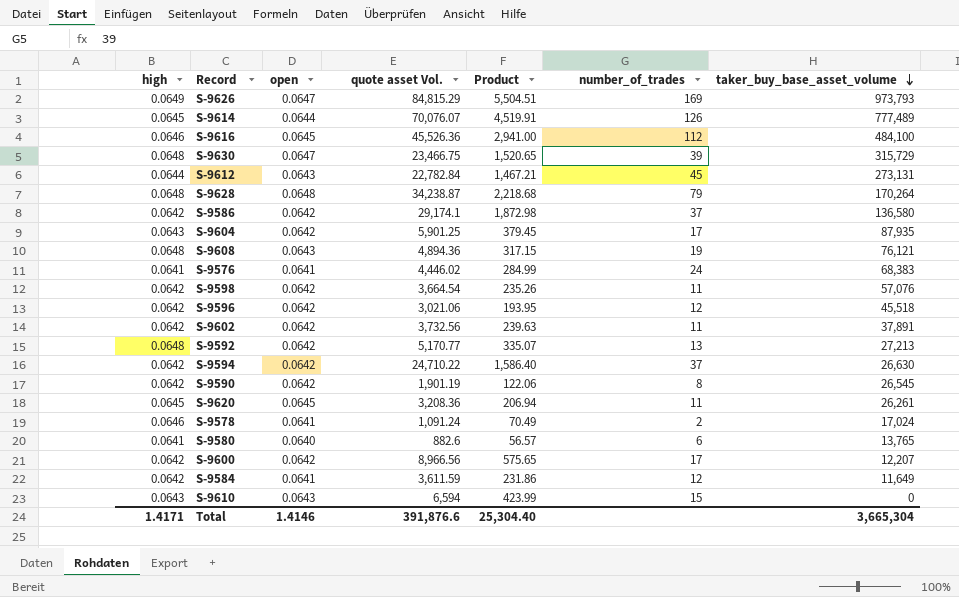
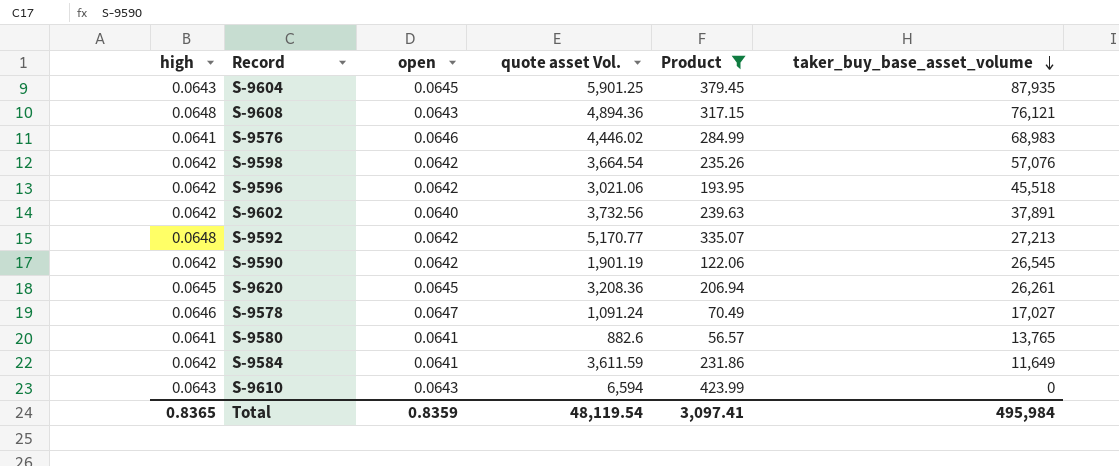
filter: none -> Product <= 423.99
column number_of_trades | position: 6 -> none
S-9604 | open: 0.0642 -> 0.0645
S-9576 | open: 0.0641 -> 0.0646
S-9576 | taker_buy_base_asset_volume: 68,383 -> 68,983
S-9602 | open: 0.0642 -> 0.0640
S-9578 | open: 0.0641 -> 0.0647
S-9578 | taker_buy_base_asset_volume: 17,024 -> 17,027
S-9580 | open: 0.0640 -> 0.0641
Total | high: 1.4171 -> 0.8365
Total | open: 1.4146 -> 0.8359
Total | quote asset Vol.: 391,876.6 -> 48,119.54
Total | Product: 25,304.40 -> 3,097.41
Total | taker_buy_base_asset_volume: 3,665,304 -> 495,984

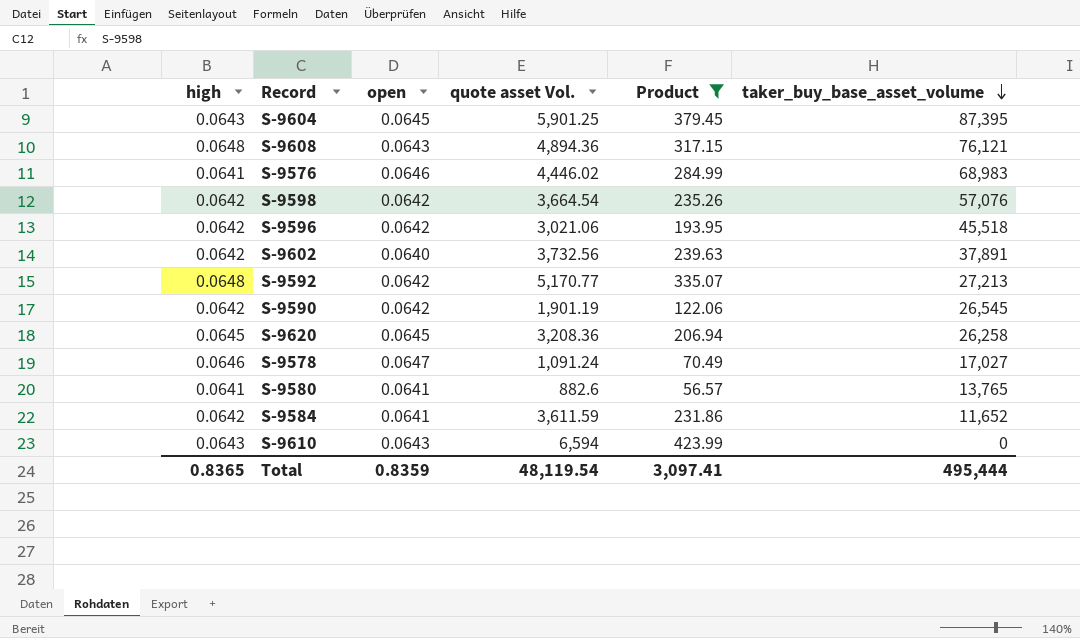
S-9604 | taker_buy_base_asset_volume: 87,935 -> 87,395
S-9620 | taker_buy_base_asset_volume: 26,261 -> 26,258
S-9584 | taker_buy_base_asset_volume: 11,649 -> 11,652
Total | taker_buy_base_asset_volume: 495,984 -> 495,444

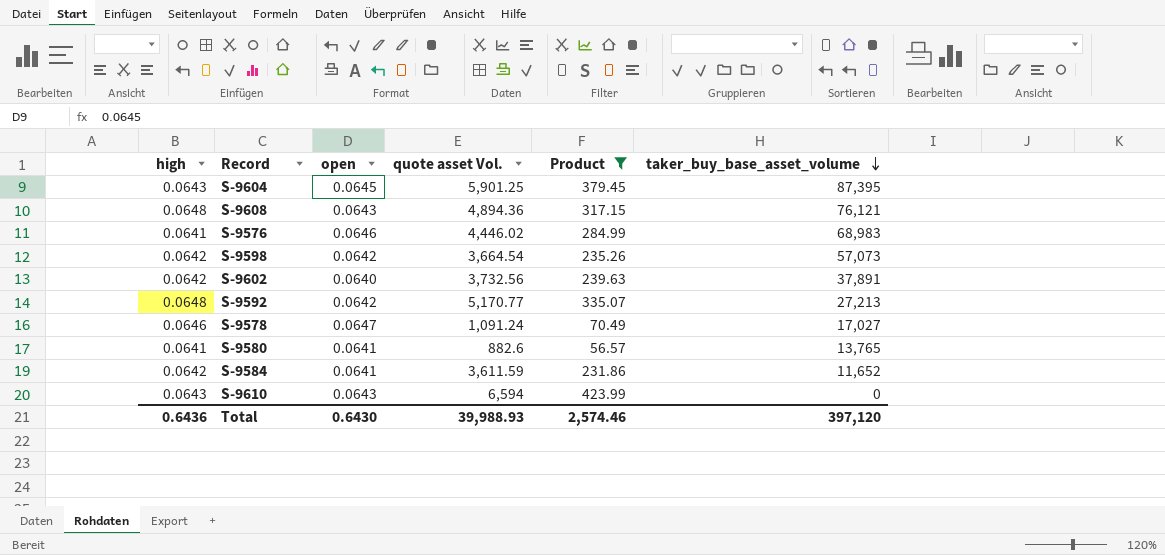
row S-9596: 0.0642 | 0.0642 | 3,021.06 | 193.95 | 45,518 -> none
row S-9590: 0.0642 | 0.0642 | 1,901.19 | 122.06 | 26,545 -> none
row S-9620: 0.0645 | 0.0645 | 3,208.36 | 206.94 | 26,258 -> none
S-9598 | taker_buy_base_asset_volume: 57,076 -> 57,073
Total | high: 0.8365 -> 0.6436
Total | open: 0.8359 -> 0.6430
Total | quote asset Vol.: 48,119.54 -> 39,988.93
Total | Product: 3,097.41 -> 2,574.46
Total | taker_buy_base_asset_volume: 495,444 -> 397,120

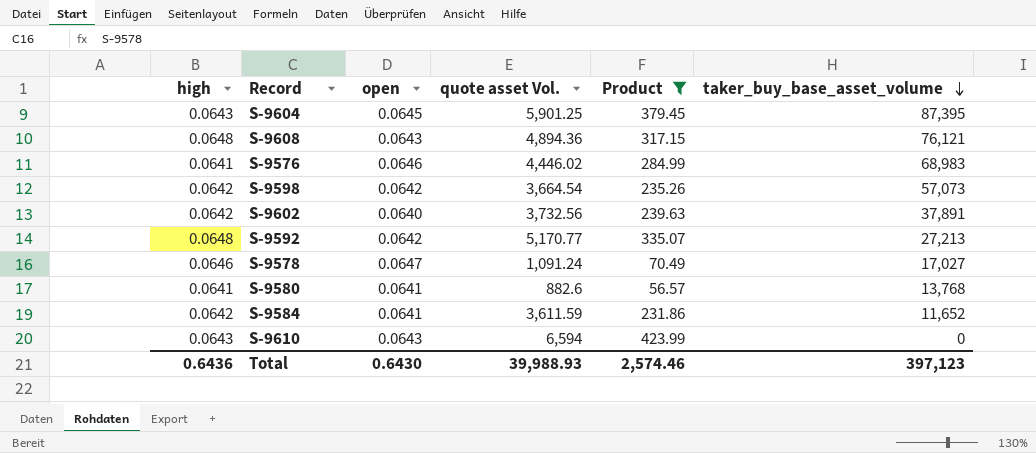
S-9580 | taker_buy_base_asset_volume: 13,765 -> 13,768
Total | taker_buy_base_asset_volume: 397,120 -> 397,123

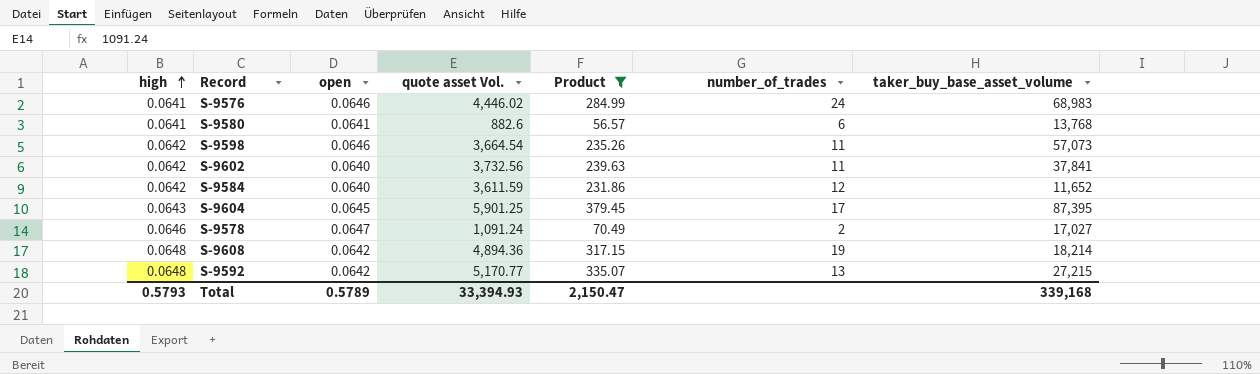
row order: taker_buy_base_asset_volume descending -> high ascending
column number_of_trades | position: none -> 6
row S-9610: 0.0643 | 0.0643 | 6,594 | 423.99 | 0 -> none
S-9598 | open: 0.0642 -> 0.0646
S-9602 | taker_buy_base_asset_volume: 37,891 -> 37,841
S-9584 | open: 0.0641 -> 0.0640
S-9608 | open: 0.0643 -> 0.0642
S-9608 | taker_buy_base_asset_volume: 76,121 -> 18,214
S-9592 | taker_buy_base_asset_volume: 27,213 -> 27,215
Total | high: 0.6436 -> 0.5793
Total | open: 0.6430 -> 0.5789
Total | quote asset Vol.: 39,988.93 -> 33,394.93
Total | Product: 2,574.46 -> 2,150.47
Total | taker_buy_base_asset_volume: 397,123 -> 339,168

